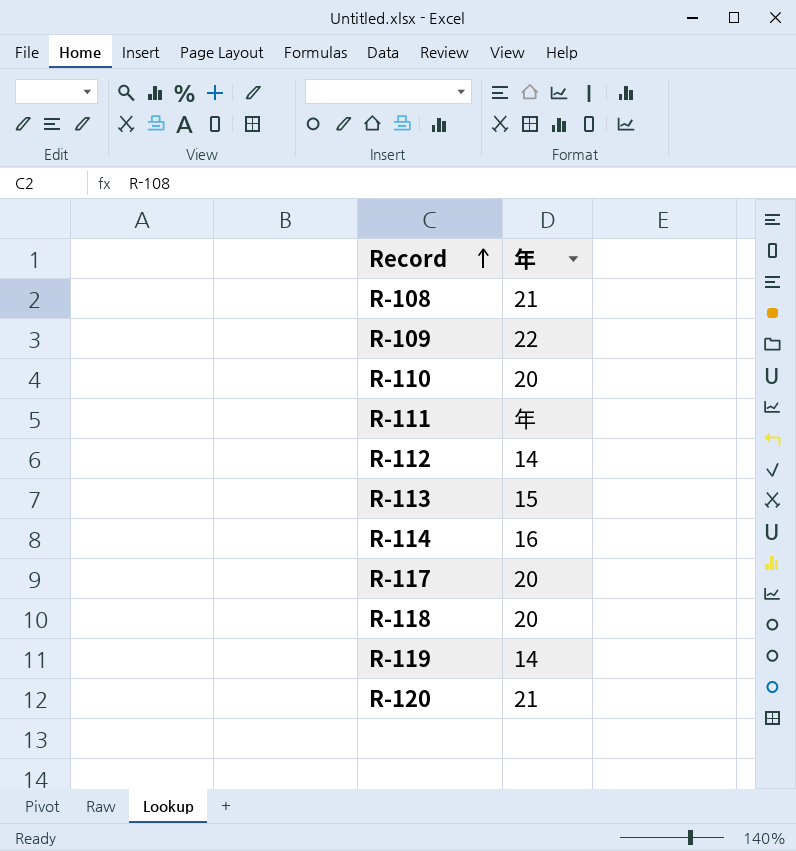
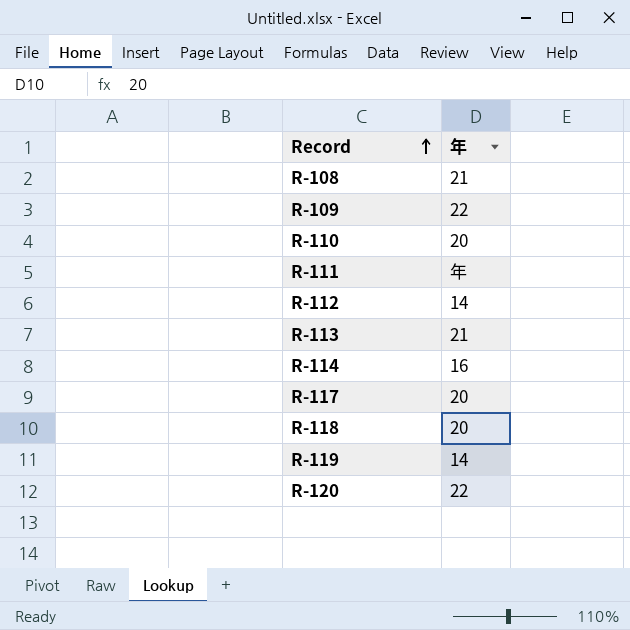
R-113 | 年: 15 -> 21
R-120 | 年: 21 -> 22

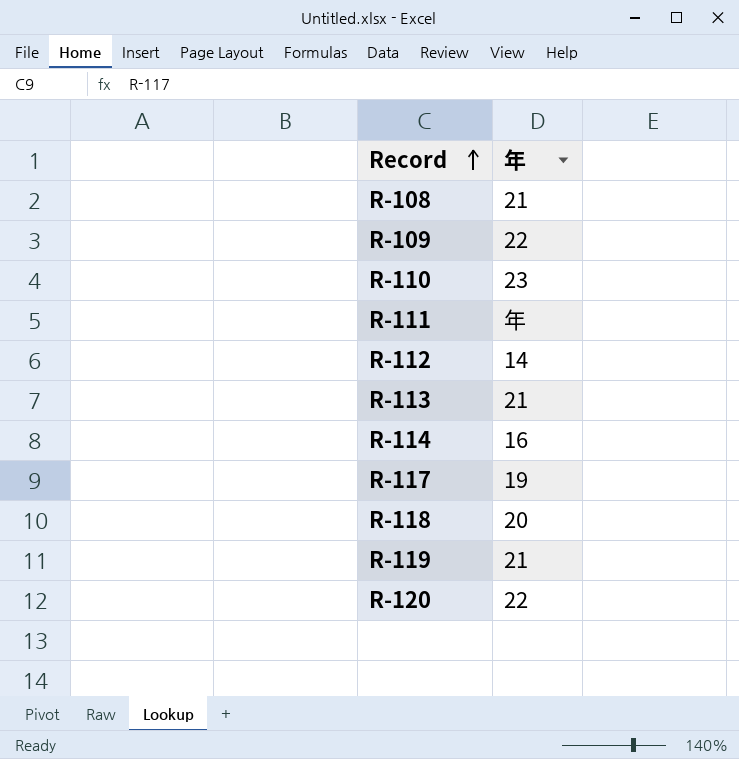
R-110 | 年: 20 -> 23
R-117 | 年: 20 -> 19
R-119 | 年: 14 -> 21

